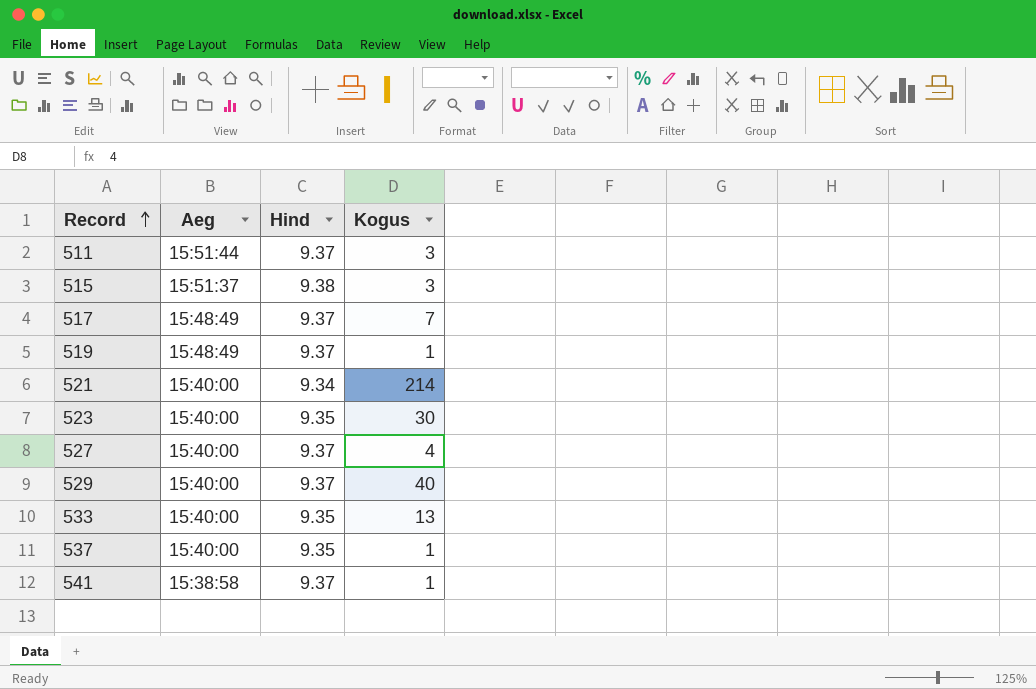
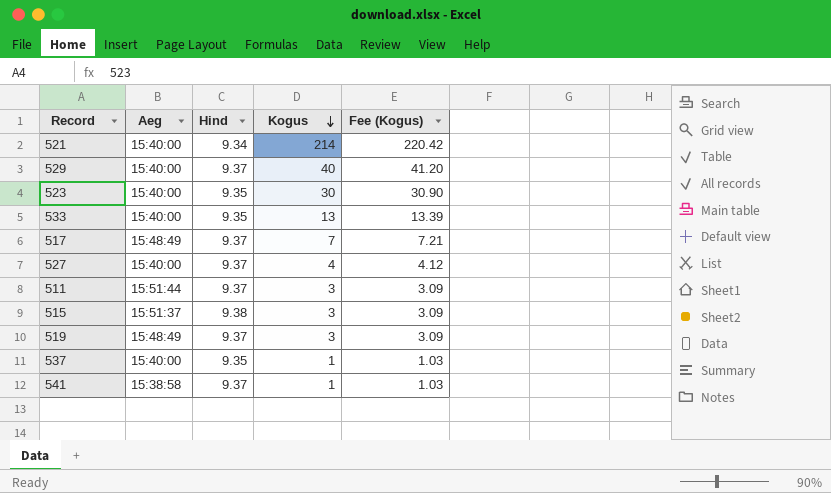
row order: Record ascending -> Kogus descending
column Fee (Kogus) | formula: none -> [Kogus] * 1.03
519 | Kogus: 1 -> 3

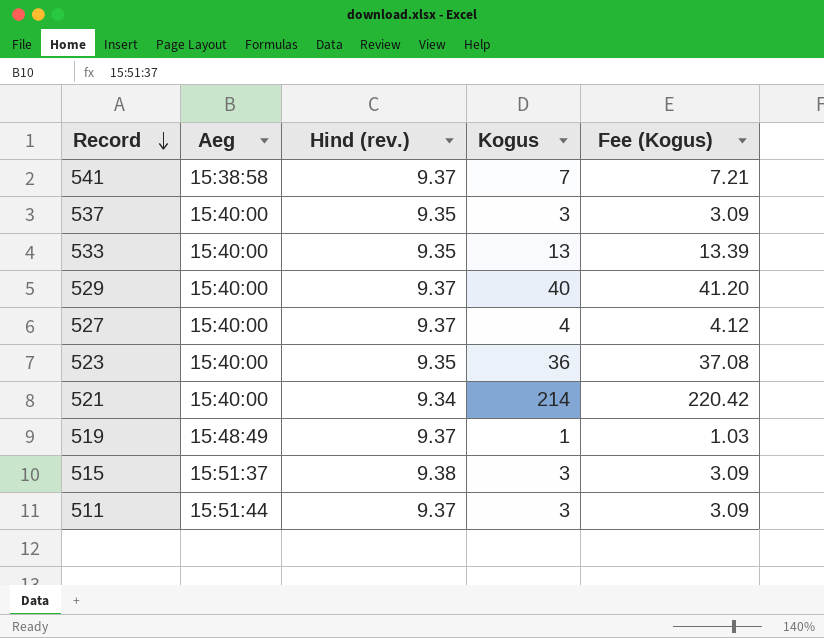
row order: Kogus descending -> Record descending
column name: Hind -> Hind (rev.)
row 517: 15:48:49 | 9.37 | 7 | 7.21 -> none
541 | Kogus: 1 -> 7
541 | Fee (Kogus): 1.03 -> 7.21
537 | Kogus: 1 -> 3
537 | Fee (Kogus): 1.03 -> 3.09
523 | Kogus: 30 -> 36
523 | Fee (Kogus): 30.90 -> 37.08
519 | Kogus: 3 -> 1
519 | Fee (Kogus): 3.09 -> 1.03

